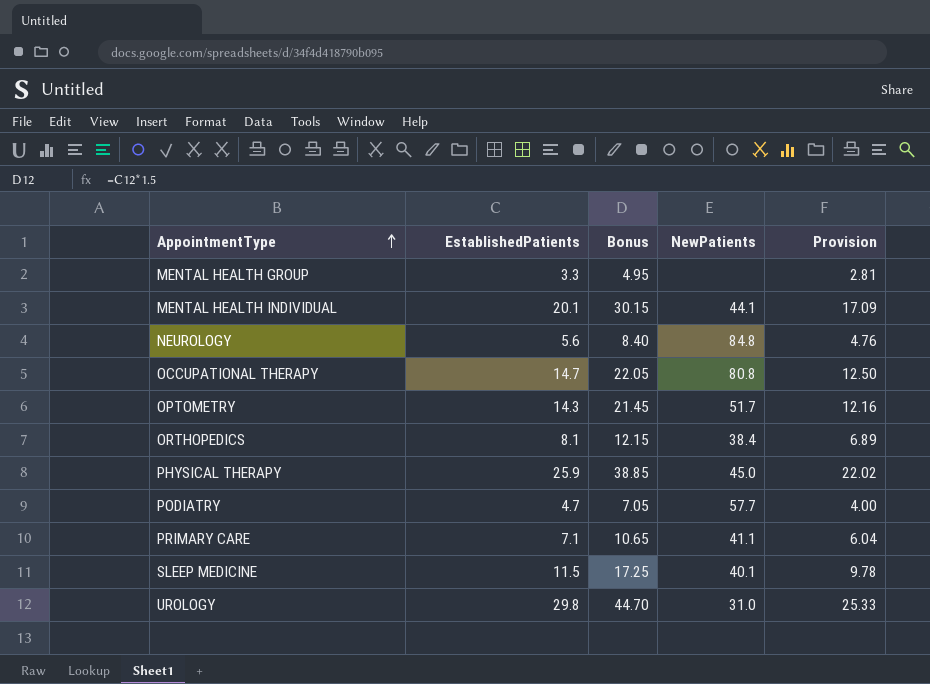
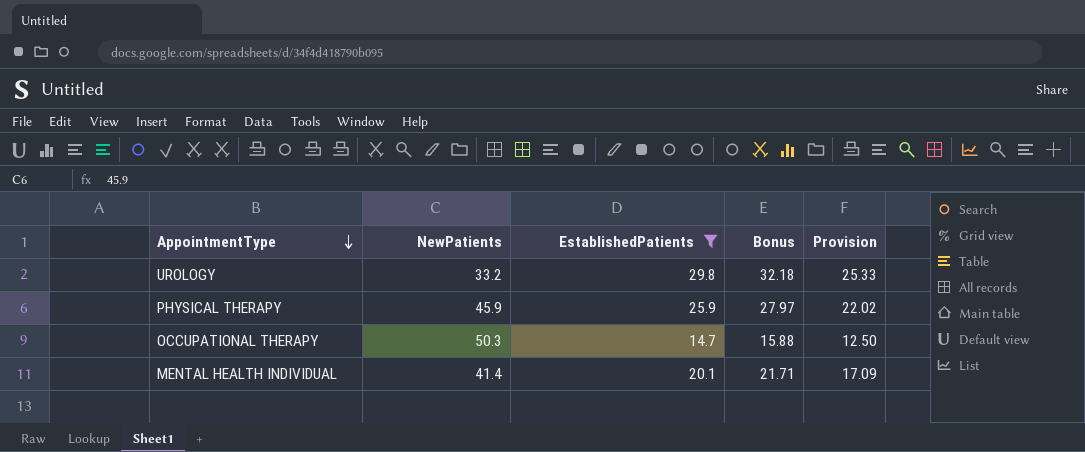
filter: none -> EstablishedPatients >= 14.7
row order: AppointmentType ascending -> AppointmentType descending
column NewPatients | position: 4 -> 2
column Bonus | formula: [EstablishedPatients] * 1.5 -> [EstablishedPatients] * 1.08
UROLOGY | NewPatients: 31.0 -> 33.2
PHYSICAL THERAPY | NewPatients: 45.0 -> 45.9
OCCUPATIONAL THERAPY | NewPatients: 80.8 -> 50.3
MENTAL HEALTH INDIVIDUAL | NewPatients: 44.1 -> 41.4

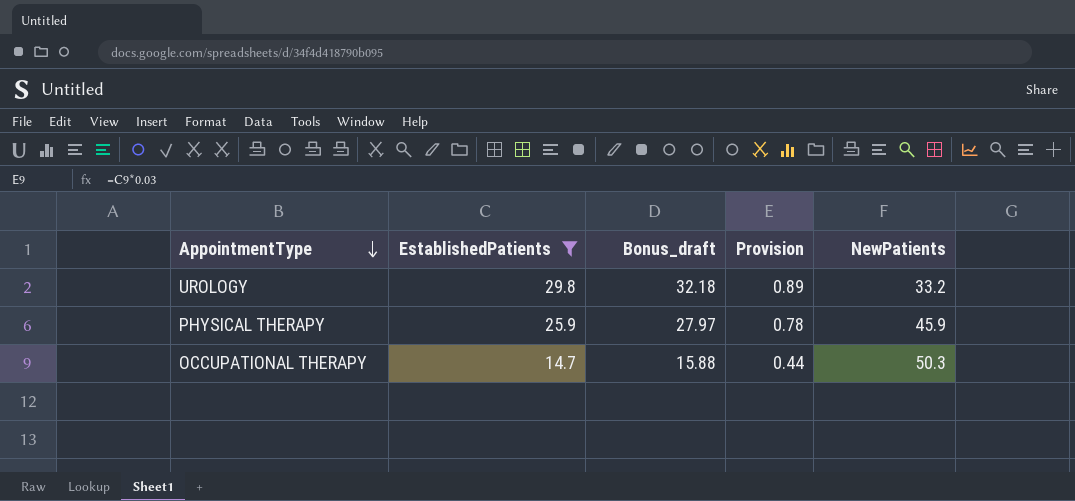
column name: Bonus -> Bonus_draft
column Provision | formula: [EstablishedPatients] * 0.85 -> [EstablishedPatients] * 0.03
column NewPatients | position: 2 -> 5
row MENTAL HEALTH INDIVIDUAL: 41.4 | 20.1 | 21.71 | 17.09 -> none

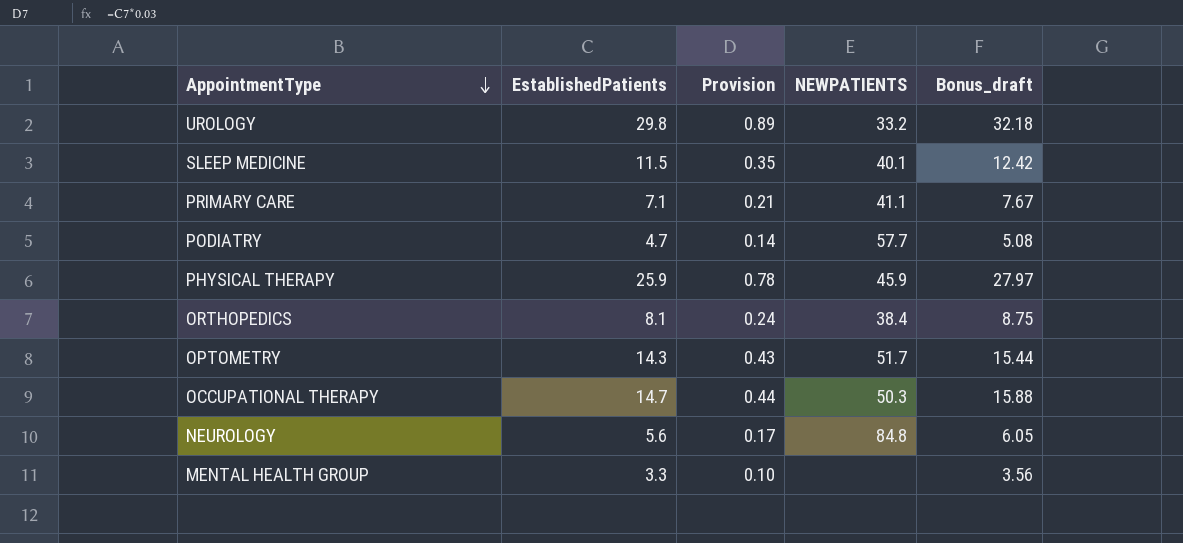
filter: EstablishedPatients >= 14.7 -> none
column name: NewPatients -> NEWPATIENTS
column Bonus_draft | position: 3 -> 5

